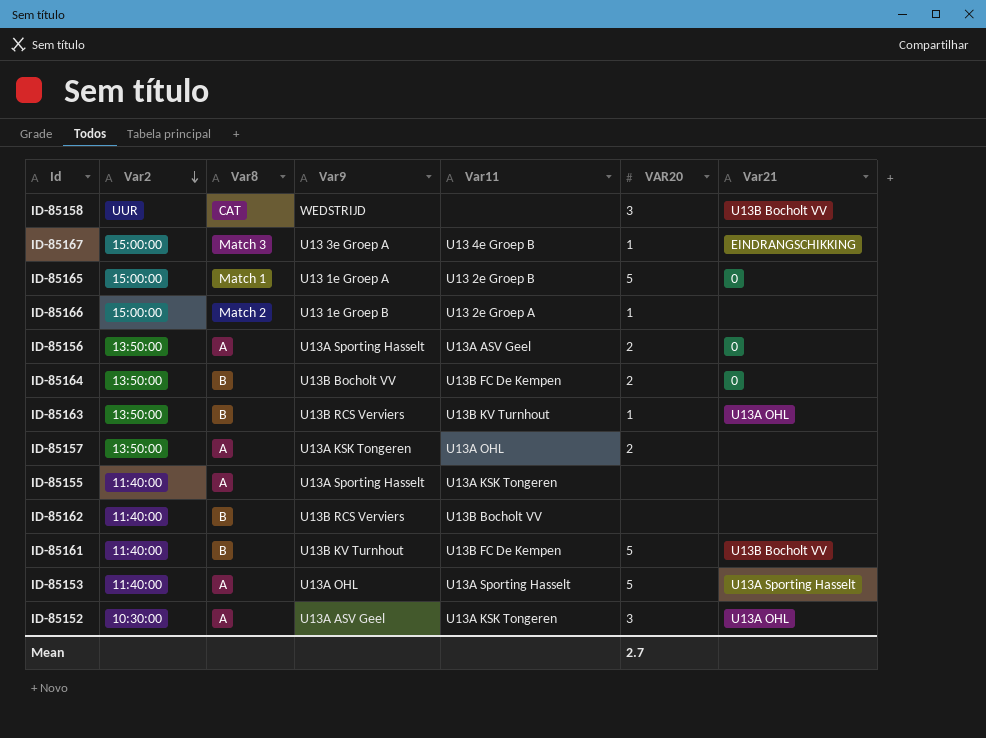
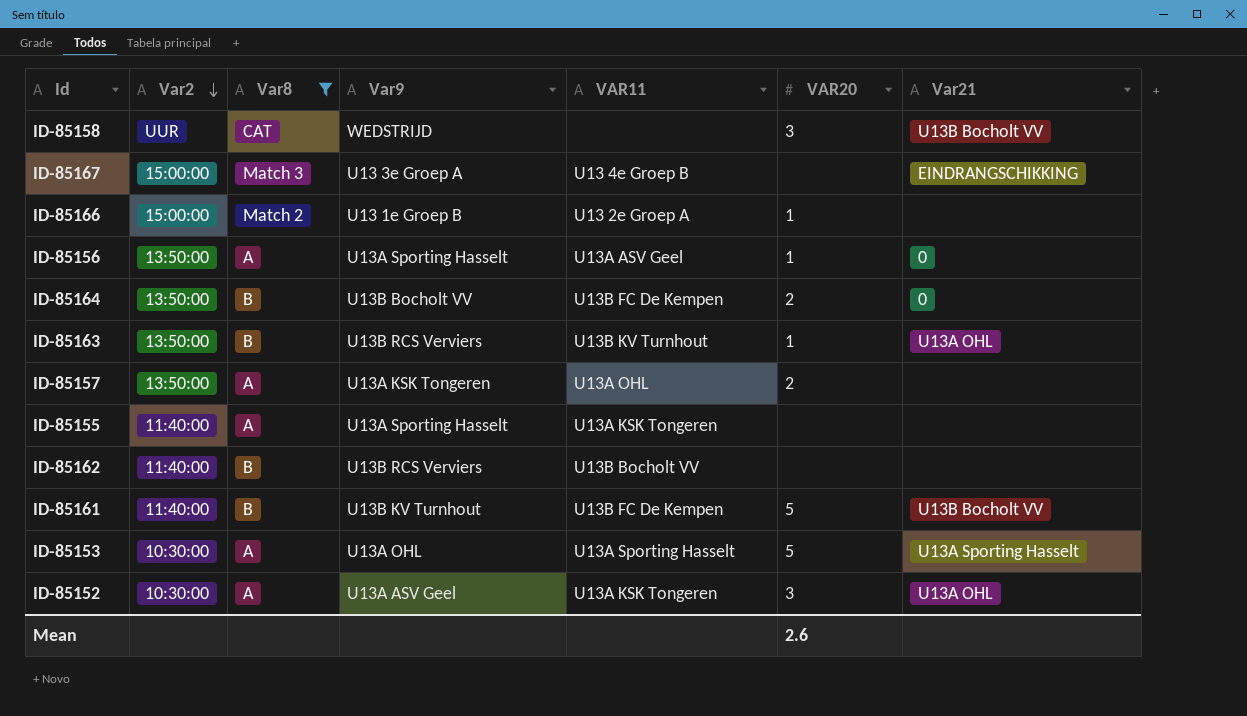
filter: none -> Var8 != Match 1
column name: Var11 -> VAR11
ID-85167 | VAR20: 1 -> none
ID-85156 | VAR20: 2 -> 1
ID-85153 | Var2: 11:40:00 -> 10:30:00
Mean | VAR20: 2.7 -> 2.6

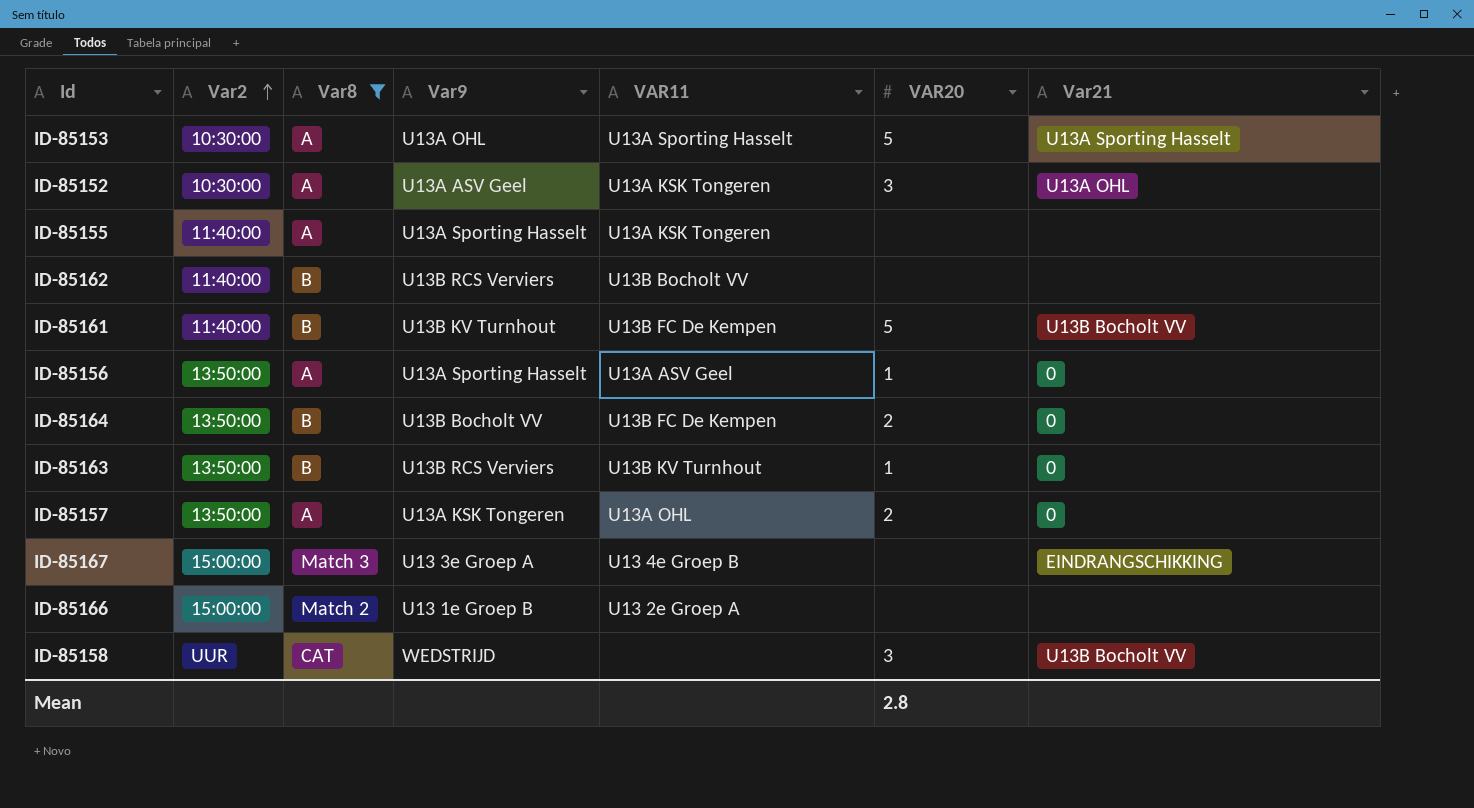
row order: Var2 descending -> Var2 ascending
ID-85163 | Var21: U13A OHL -> 0
ID-85157 | Var21: none -> 0
ID-85166 | VAR20: 1 -> none
Mean | VAR20: 2.6 -> 2.8

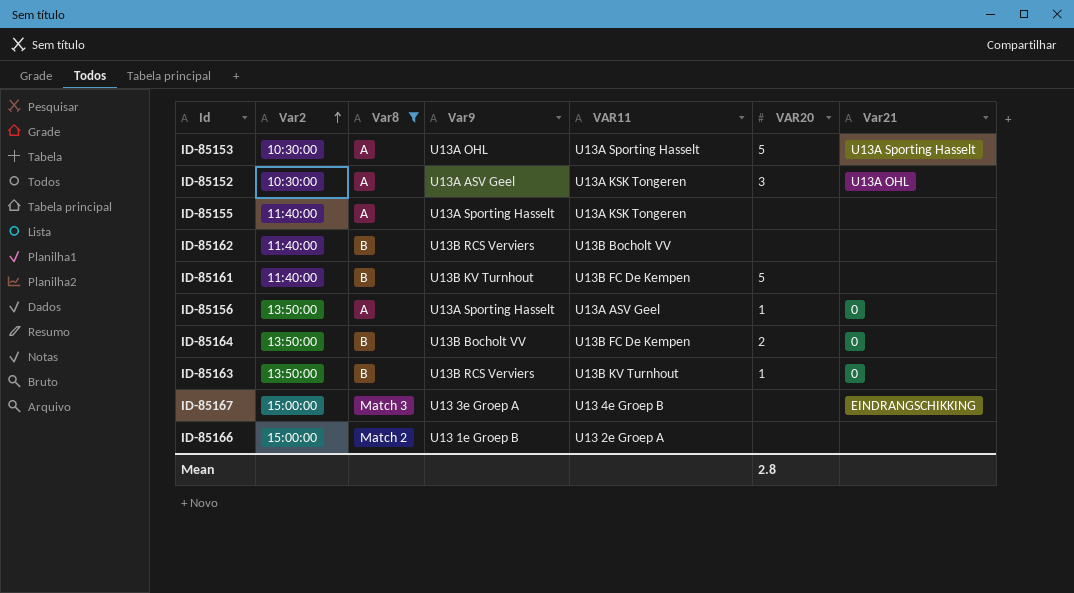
row ID-85157: 13:50:00 | A | U13A KSK Tongeren | U13A OHL | 2 | 0 -> none
row ID-85158: UUR | CAT | WEDSTRIJD | none | 3 | U13B Bocholt VV -> none
ID-85161 | Var21: U13B Bocholt VV -> none

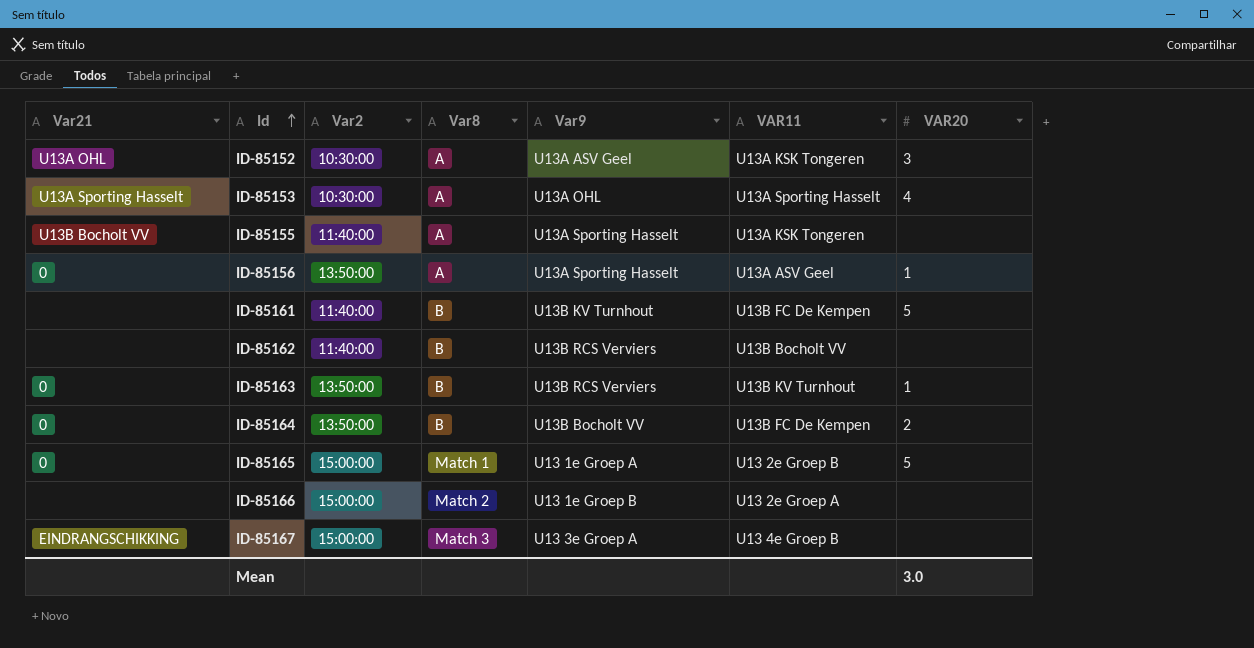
filter: Var8 != Match 1 -> none
row order: Var2 ascending -> Id ascending
column Var21 | position: 7 -> 1
ID-85153 | VAR20: 5 -> 4
ID-85155 | Var21: none -> U13B Bocholt VV
Mean | VAR20: 2.8 -> 3.0

